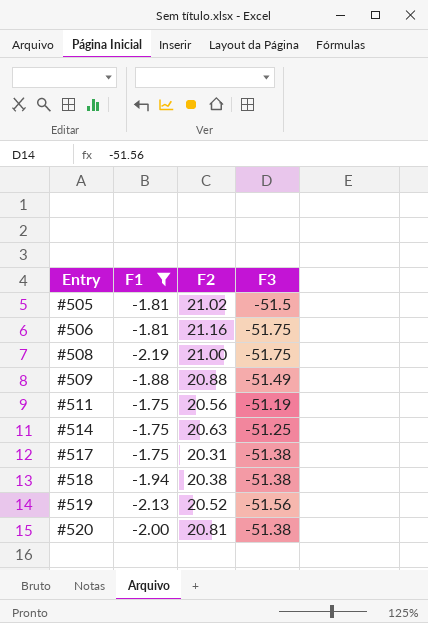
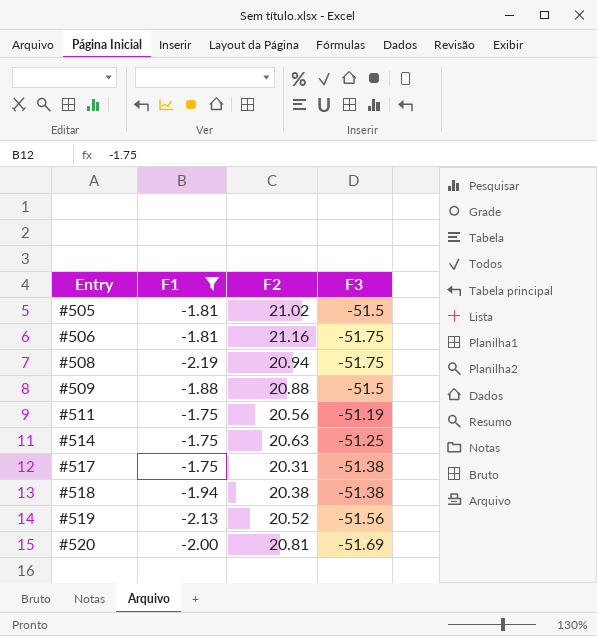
#508 | F2: 21.00 -> 20.94
#509 | F3: -51.49 -> -51.5
#520 | F3: -51.38 -> -51.69

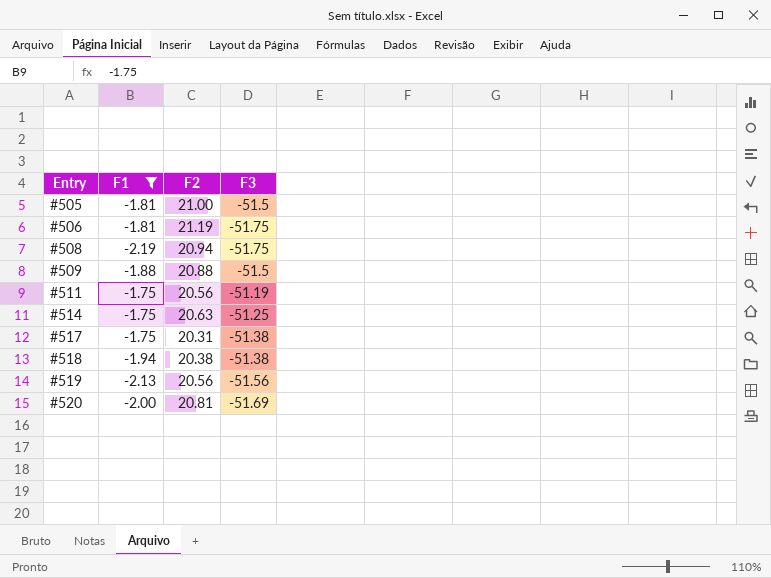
#505 | F2: 21.02 -> 21.00
#506 | F2: 21.16 -> 21.19
#519 | F2: 20.52 -> 20.56

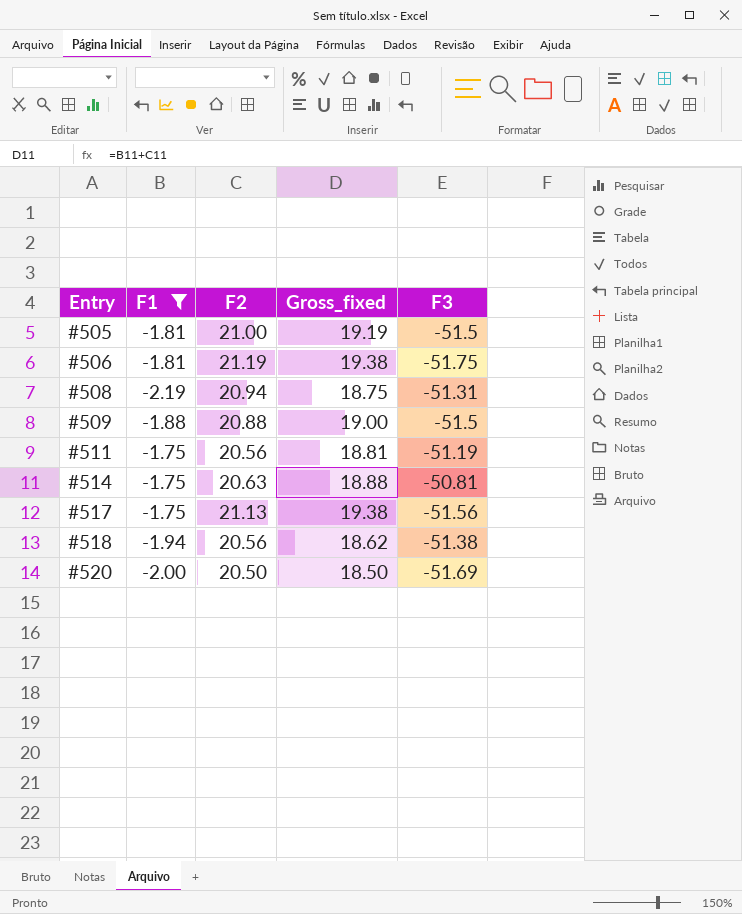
column Gross_fixed | formula: none -> [F1] + [F2]
row #519: -2.13 | 20.56 | -51.56 -> none
#508 | F3: -51.75 -> -51.31
#514 | F3: -51.25 -> -50.81
#517 | F2: 20.31 -> 21.13
#517 | F3: -51.38 -> -51.56
#518 | F2: 20.38 -> 20.56
#520 | F2: 20.81 -> 20.50

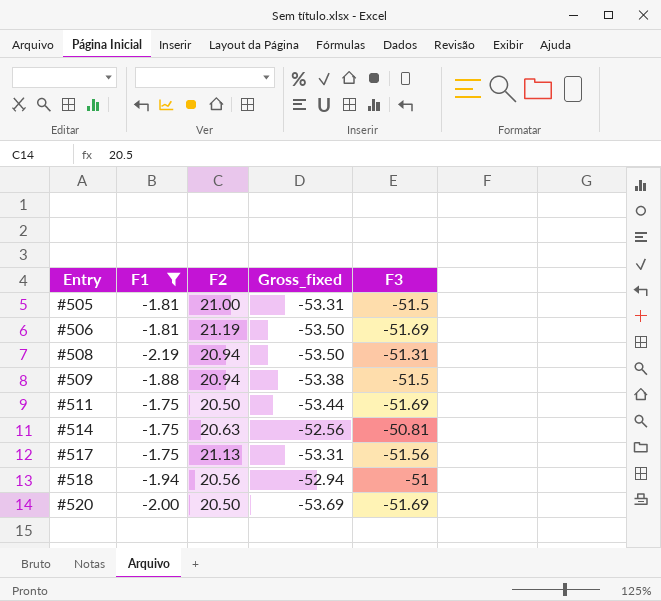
column Gross_fixed | formula: [F1] + [F2] -> [F1] + [F3]
#506 | F3: -51.75 -> -51.69
#509 | F2: 20.88 -> 20.94
#511 | F2: 20.56 -> 20.50
#511 | F3: -51.19 -> -51.69
#518 | F3: -51.38 -> -51

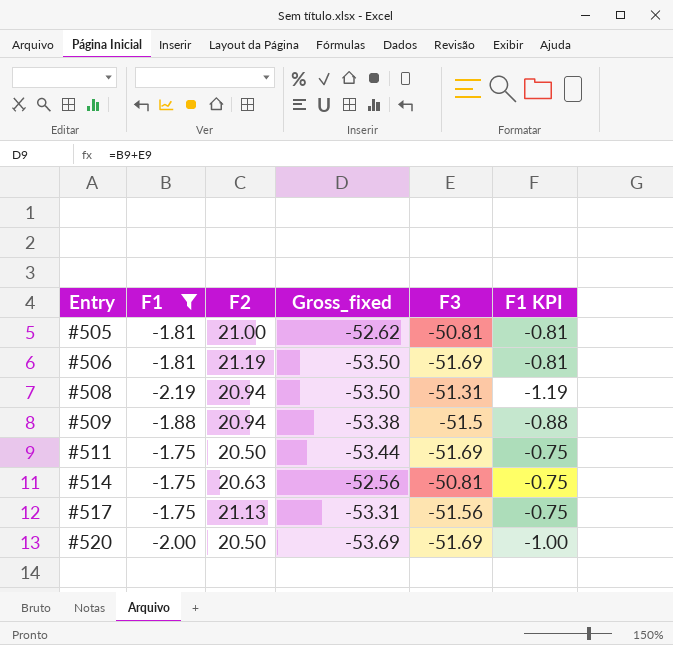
column F1 KPI | formula: none -> [F1] + 1
row #518: -1.94 | 20.56 | -52.94 | -51 -> none
#505 | Gross_fixed: -53.31 -> -52.62
#505 | F3: -51.5 -> -50.81

